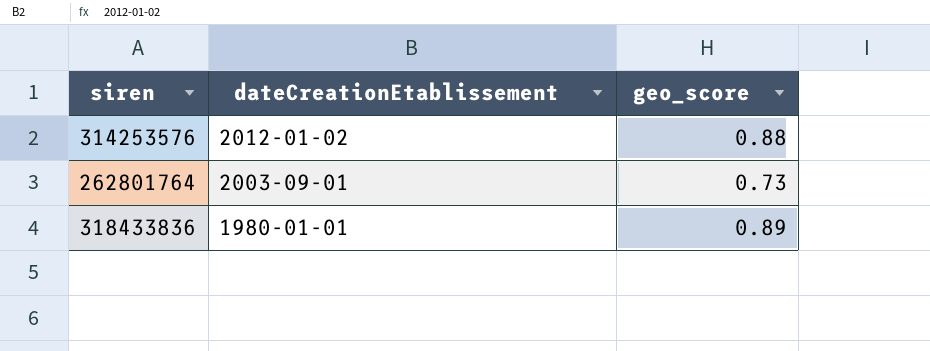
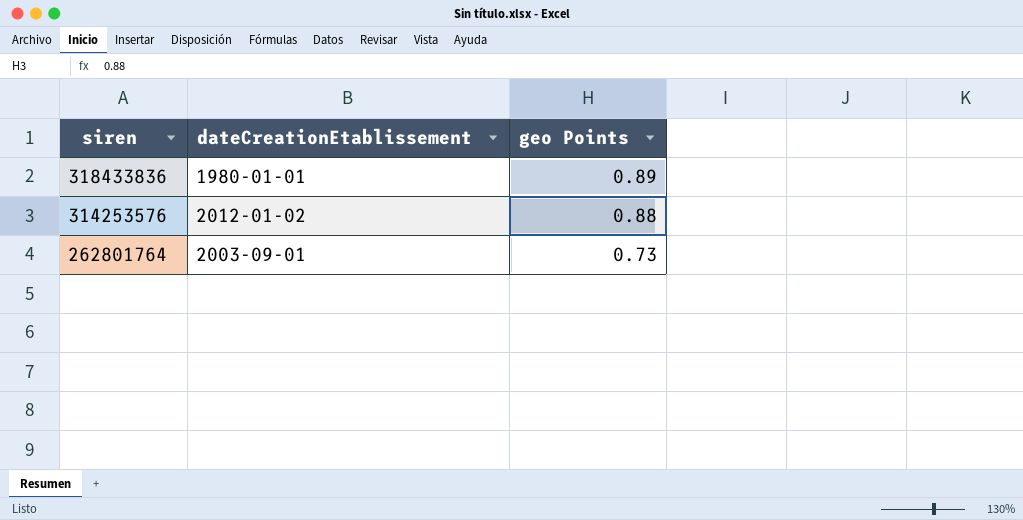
row order: dateCreationEtablissement descending -> siren descending
column name: geo_score -> geo Points

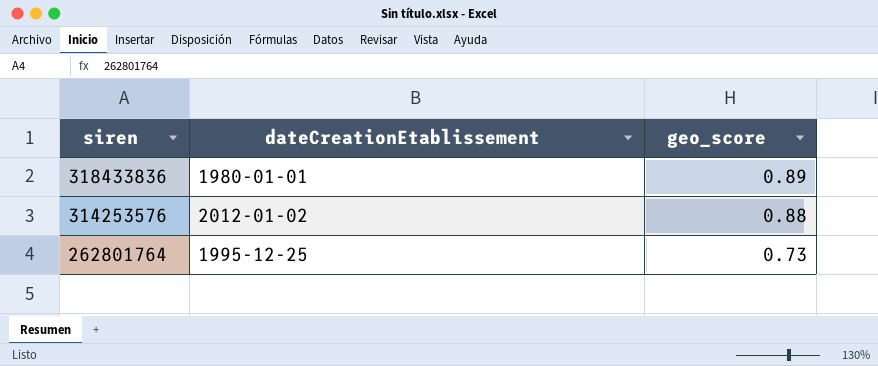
column name: geo Points -> geo_score
262801764 | dateCreationEtablissement: 2003-09-01 -> 1995-12-25

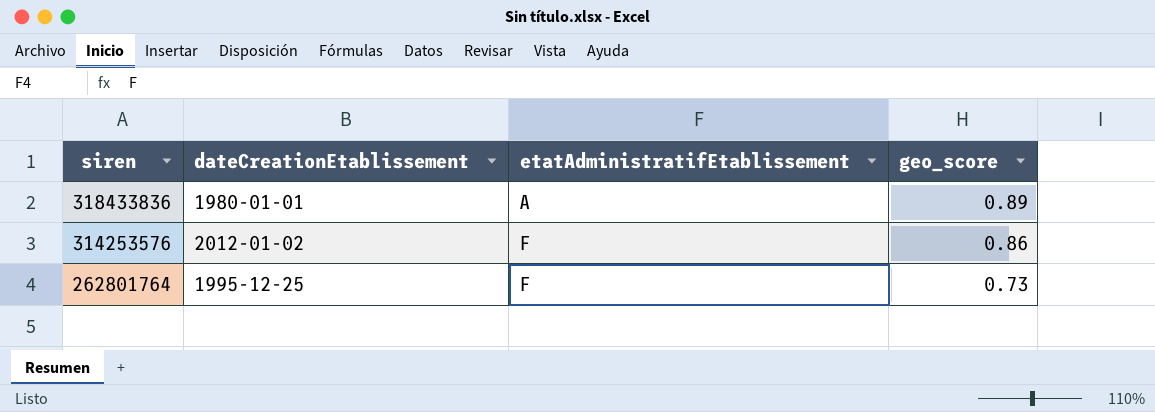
column etatAdministratifEtablissement | position: none -> 3
314253576 | geo_score: 0.88 -> 0.86

